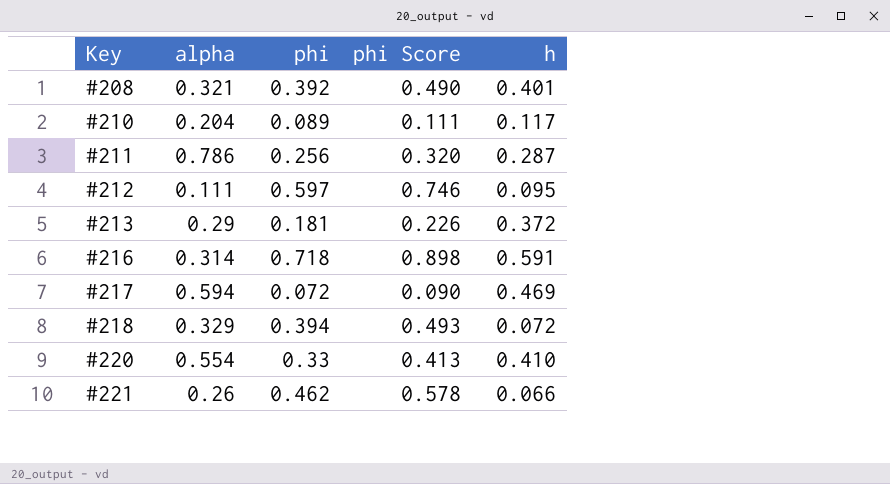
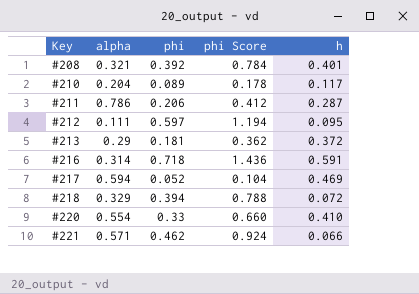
column phi Score | formula: [phi] * 1.25 -> [phi] * 2
#211 | phi: 0.256 -> 0.206
#217 | phi: 0.072 -> 0.052
#221 | alpha: 0.26 -> 0.571

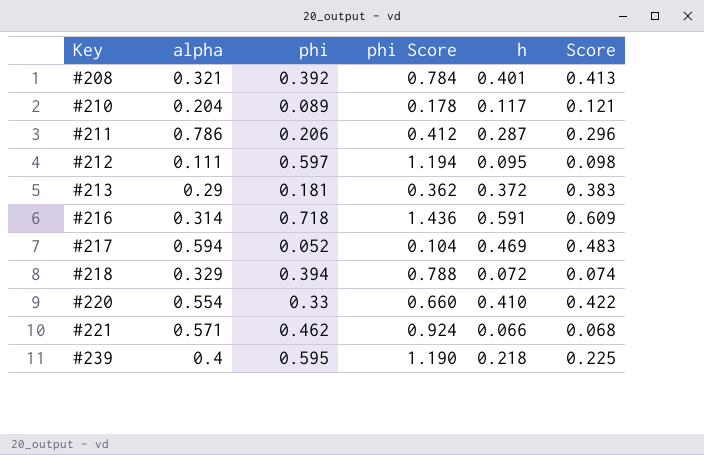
column Score | formula: none -> [h] * 1.03
row #239: none -> 0.4 | 0.595 | 1.190 | 0.218 | 0.225

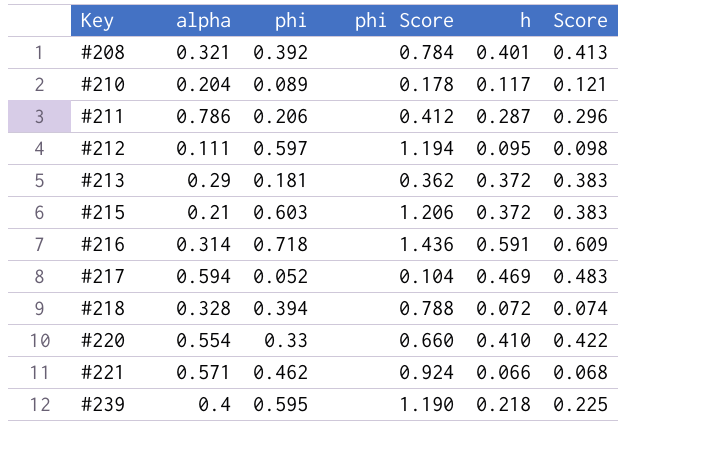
row #215: none -> 0.21 | 0.603 | 1.206 | 0.372 | 0.383
#218 | alpha: 0.329 -> 0.328

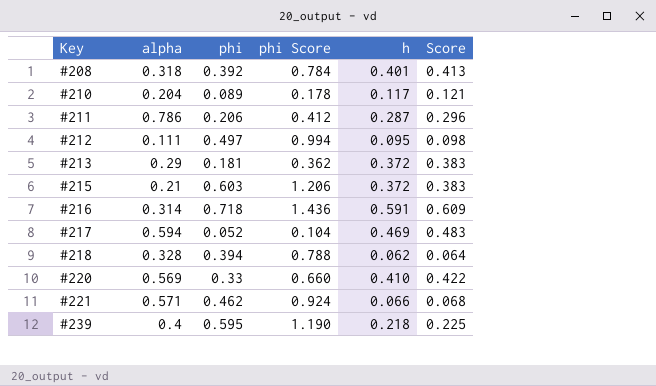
#208 | alpha: 0.321 -> 0.318
#212 | phi: 0.597 -> 0.497
#212 | phi Score: 1.194 -> 0.994
#218 | h: 0.072 -> 0.062
#218 | Score: 0.074 -> 0.064
#220 | alpha: 0.554 -> 0.569

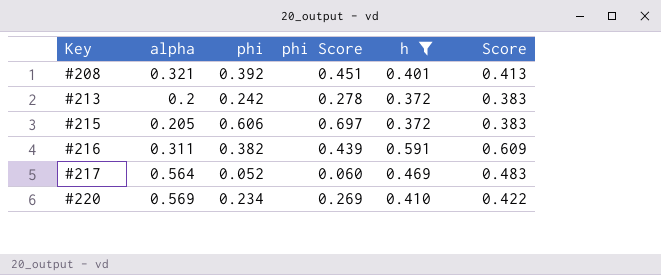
filter: none -> h >= 0.372
column phi Score | formula: [phi] * 2 -> [phi] * 1.15
#208 | alpha: 0.318 -> 0.321
#213 | alpha: 0.29 -> 0.2
#213 | phi: 0.181 -> 0.242
#215 | alpha: 0.21 -> 0.205
#215 | phi: 0.603 -> 0.606
#216 | alpha: 0.314 -> 0.311
#216 | phi: 0.718 -> 0.382
#217 | alpha: 0.594 -> 0.564
#220 | phi: 0.33 -> 0.234

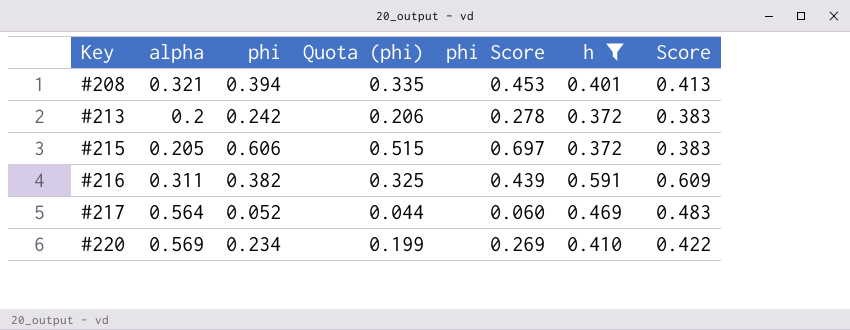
column Quota (phi) | formula: none -> [phi] * 0.85
#208 | phi: 0.392 -> 0.394
#208 | phi Score: 0.451 -> 0.453

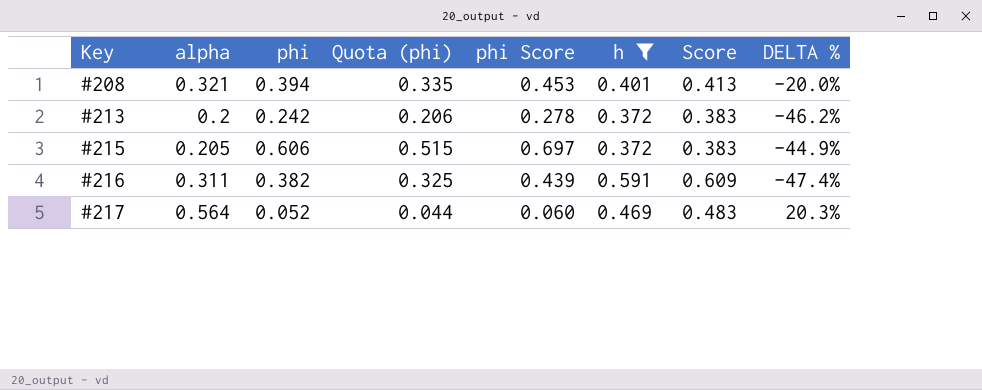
column DELTA % | formula: none -> ([alpha] - [h]) / [h]
row #220: 0.569 | 0.234 | 0.199 | 0.269 | 0.410 | 0.422 -> none

